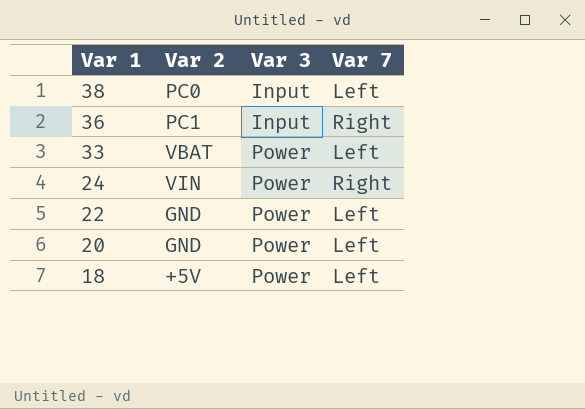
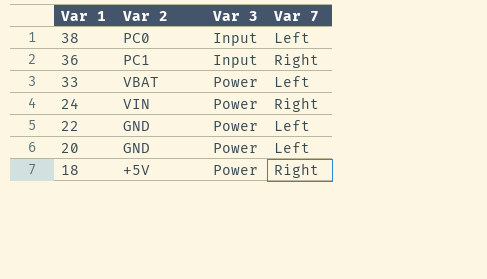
18 | Var 7: Left -> Right

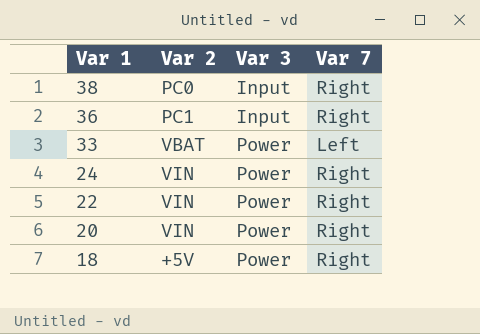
38 | Var 7: Left -> Right
22 | Var 2: GND -> VIN
22 | Var 7: Left -> Right
20 | Var 2: GND -> VIN
20 | Var 7: Left -> Right

